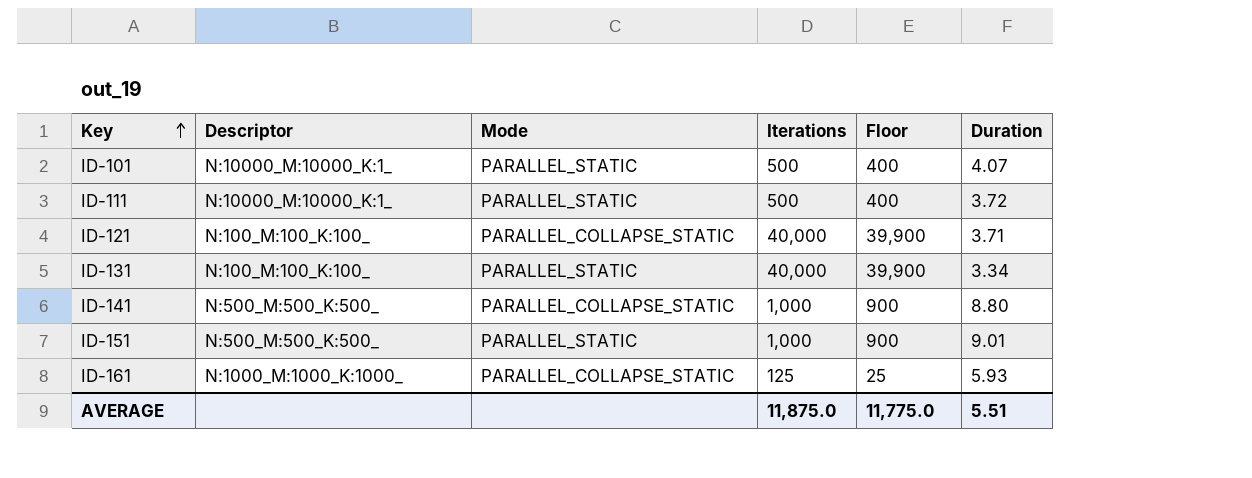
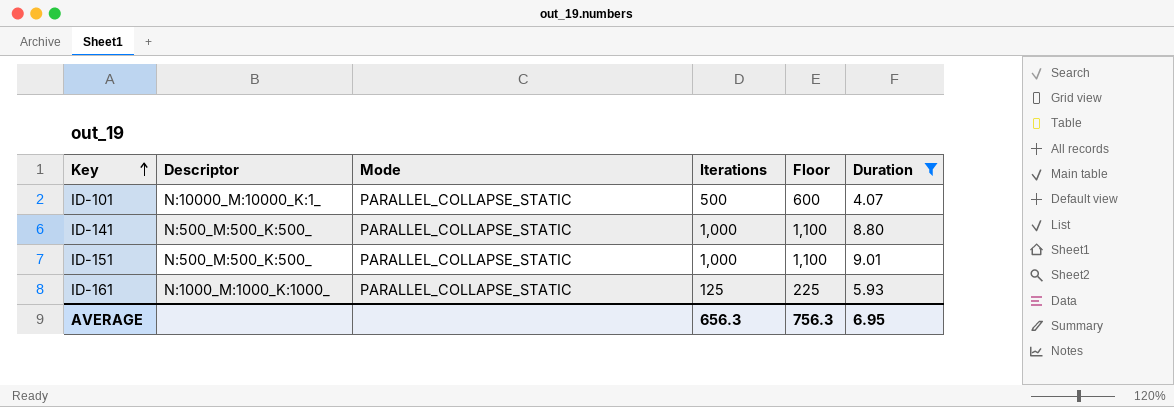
filter: none -> Duration >= 4.07
column Floor | formula: [Iterations] - 100 -> [Iterations] + 100
ID-101 | Mode: PARALLEL_STATIC -> PARALLEL_COLLAPSE_STATIC
ID-151 | Mode: PARALLEL_STATIC -> PARALLEL_COLLAPSE_STATIC
AVERAGE | Iterations: 11,875.0 -> 656.3
AVERAGE | Floor: 11,775.0 -> 756.3
AVERAGE | Duration: 5.51 -> 6.95

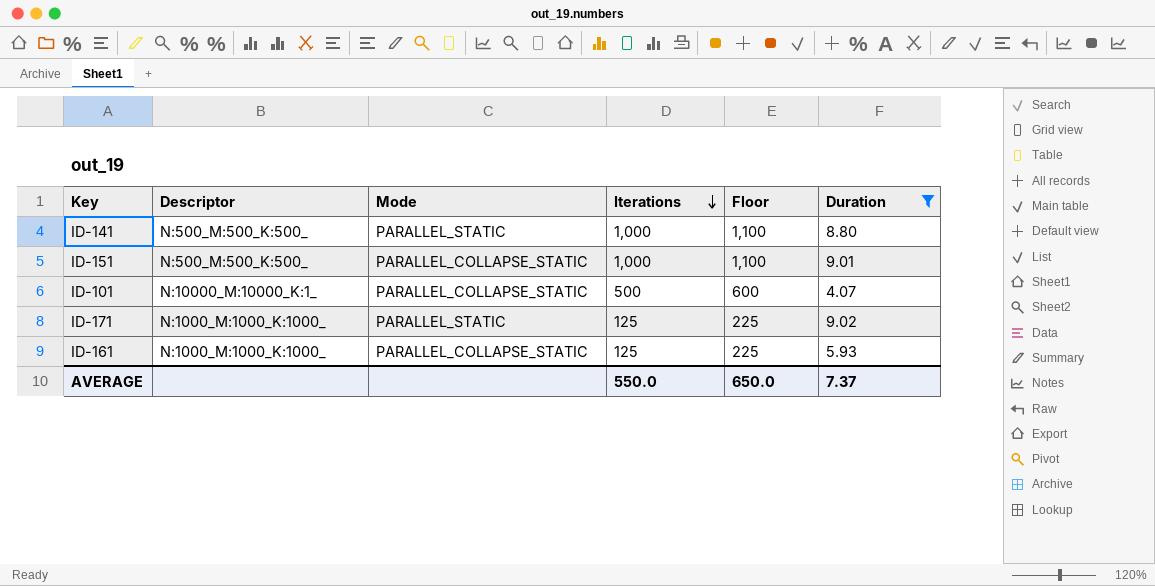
row order: Key ascending -> Iterations descending
ID-141 | Mode: PARALLEL_COLLAPSE_STATIC -> PARALLEL_STATIC
row ID-171: none -> N:1000_M:1000_K:1000_ | PARALLEL_STATIC | 125 | 225 | 9.02
AVERAGE | Iterations: 656.3 -> 550.0
AVERAGE | Floor: 756.3 -> 650.0
AVERAGE | Duration: 6.95 -> 7.37

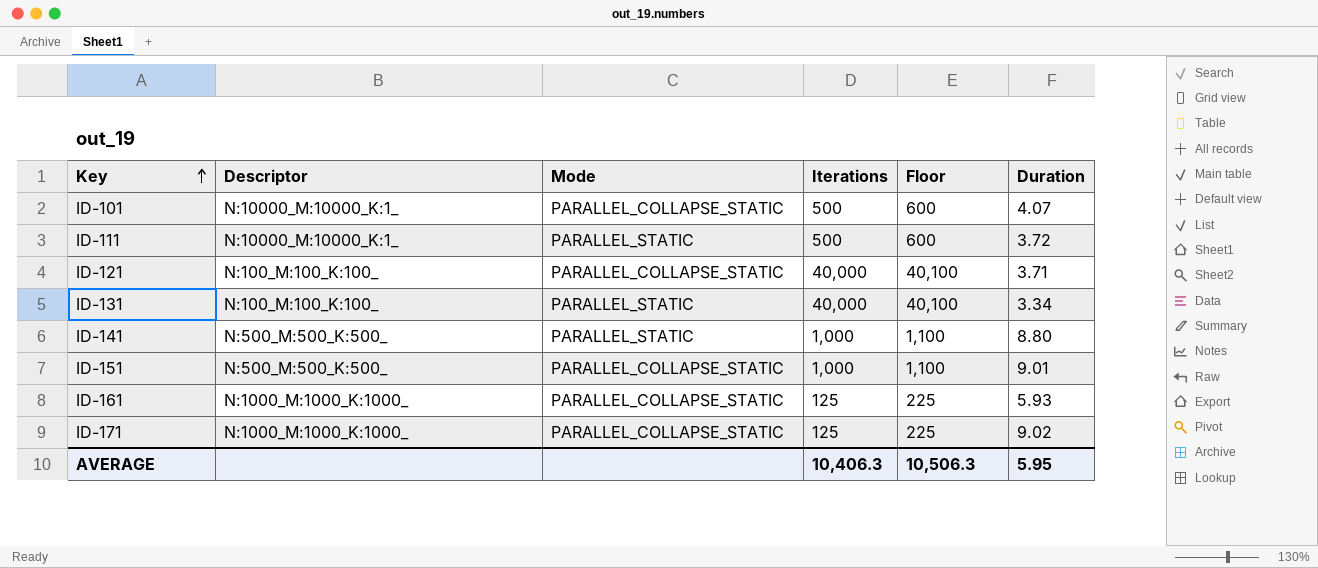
filter: Duration >= 4.07 -> none
row order: Iterations descending -> Key ascending
ID-171 | Mode: PARALLEL_STATIC -> PARALLEL_COLLAPSE_STATIC
AVERAGE | Iterations: 550.0 -> 10,406.3
AVERAGE | Floor: 650.0 -> 10,506.3
AVERAGE | Duration: 7.37 -> 5.95

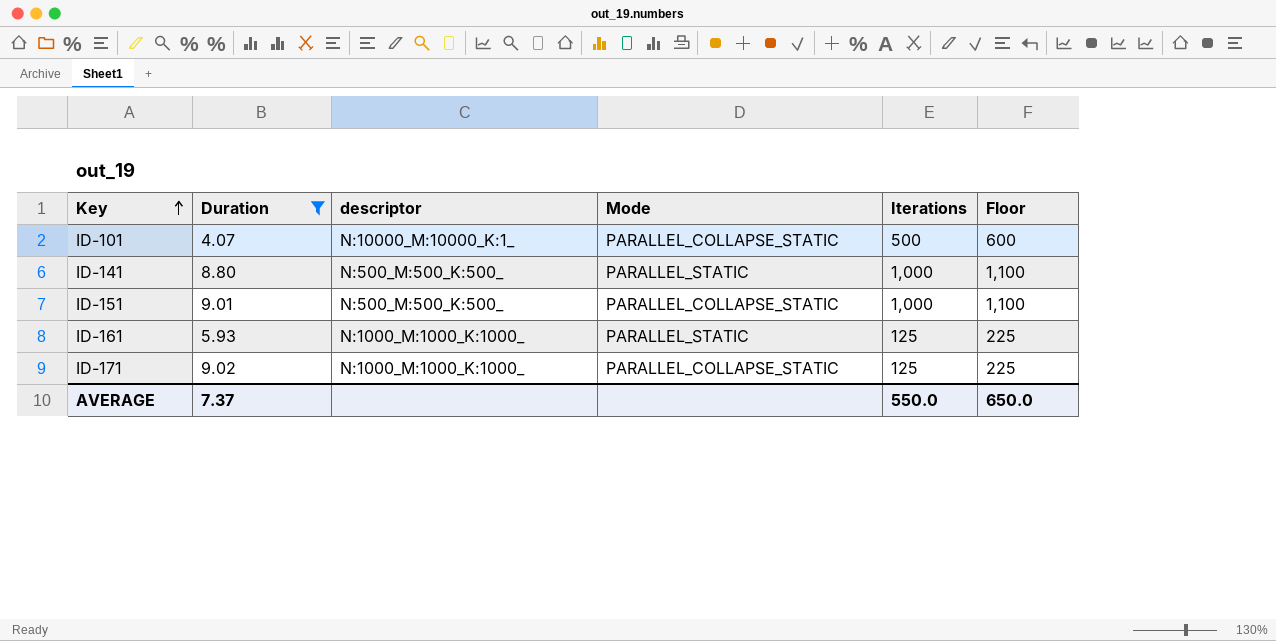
filter: none -> Duration >= 4.07
column Duration | position: 6 -> 2
column name: Descriptor -> descriptor
ID-161 | Mode: PARALLEL_COLLAPSE_STATIC -> PARALLEL_STATIC
AVERAGE | Duration: 5.95 -> 7.37
AVERAGE | Iterations: 10,406.3 -> 550.0
AVERAGE | Floor: 10,506.3 -> 650.0

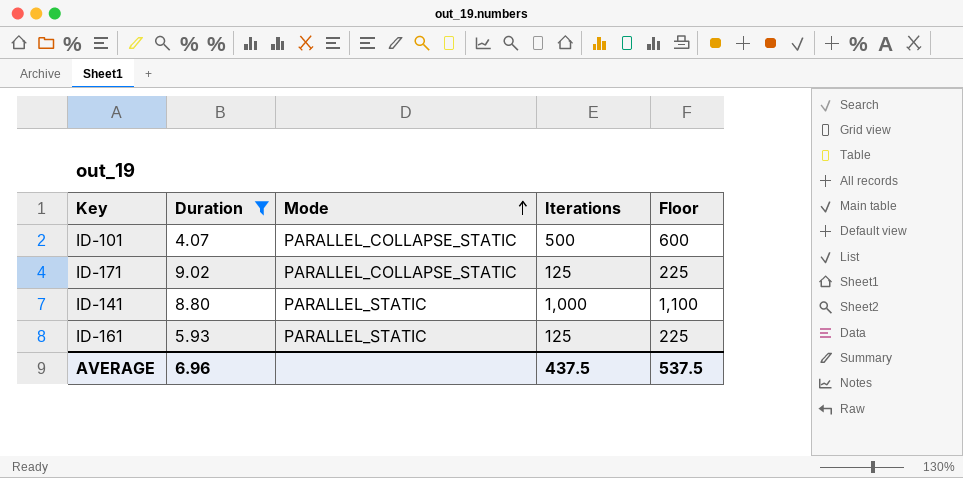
row order: Key ascending -> Mode ascending
column descriptor | position: 3 -> none
row ID-151: 9.01 | N:500_M:500_K:500_ | PARALLEL_COLLAPSE_STATIC | 1,000 | 1,100 -> none
AVERAGE | Duration: 7.37 -> 6.96
AVERAGE | Iterations: 550.0 -> 437.5
AVERAGE | Floor: 650.0 -> 537.5

